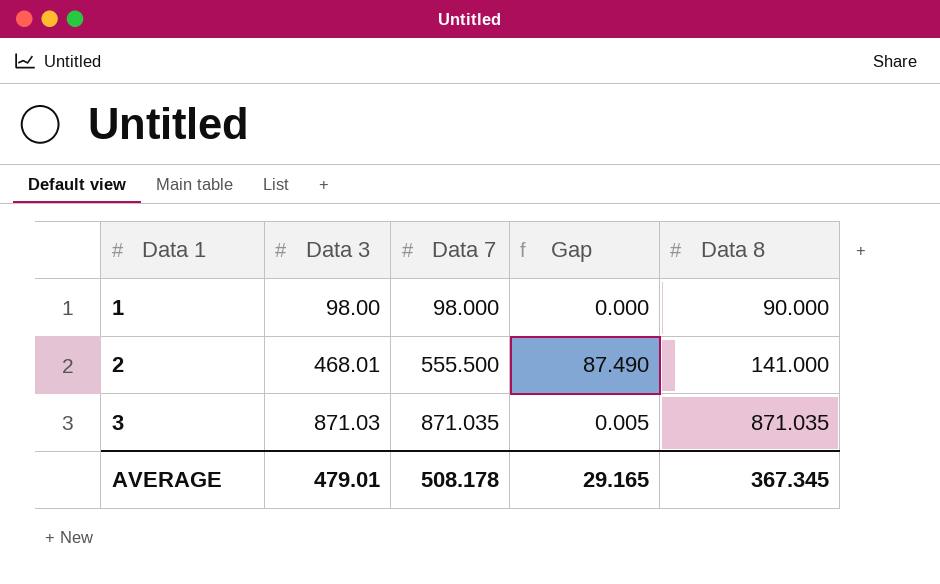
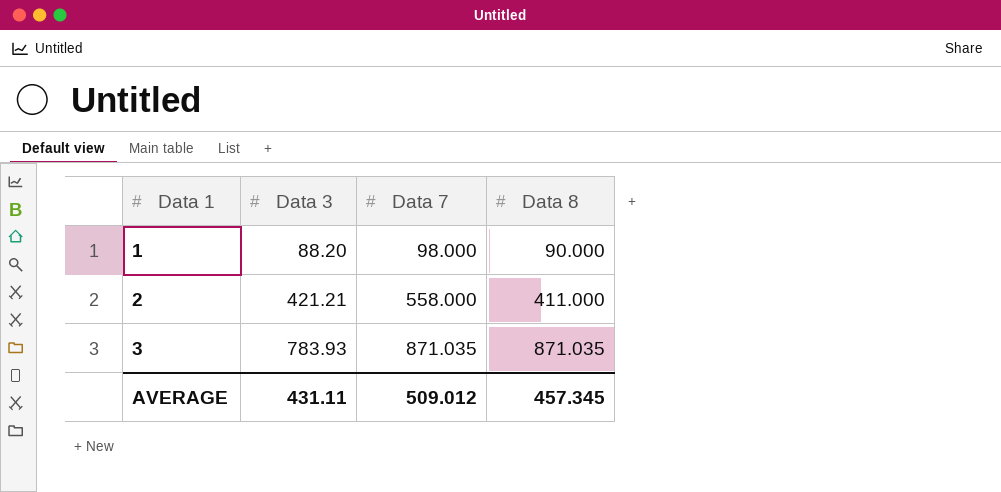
column Gap | formula: [Data 7] - [Data 3] -> none
1 | Data 3: 98.00 -> 88.20
2 | Data 3: 468.01 -> 421.21
2 | Data 7: 555.500 -> 558.000
2 | Data 8: 141.000 -> 411.000
3 | Data 3: 871.03 -> 783.93
AVERAGE | Data 3: 479.01 -> 431.11
AVERAGE | Data 7: 508.178 -> 509.012
AVERAGE | Data 8: 367.345 -> 457.345

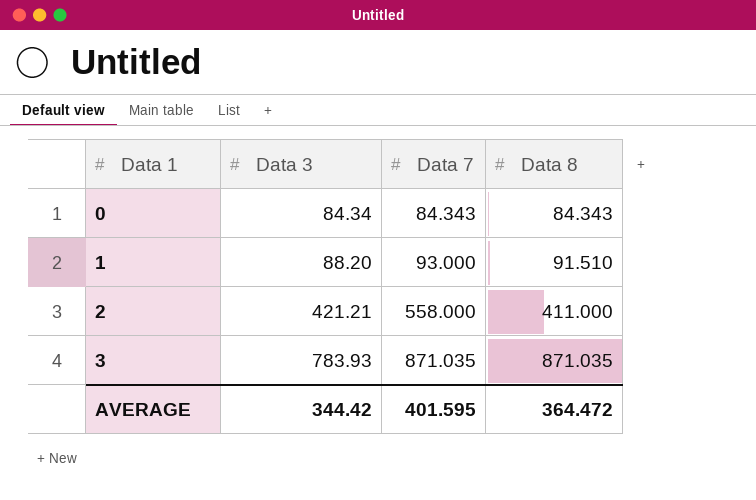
row 0: none -> 84.34 | 84.343 | 84.343
1 | Data 7: 98.000 -> 93.000
1 | Data 8: 90.000 -> 91.510
AVERAGE | Data 3: 431.11 -> 344.42
AVERAGE | Data 7: 509.012 -> 401.595
AVERAGE | Data 8: 457.345 -> 364.472

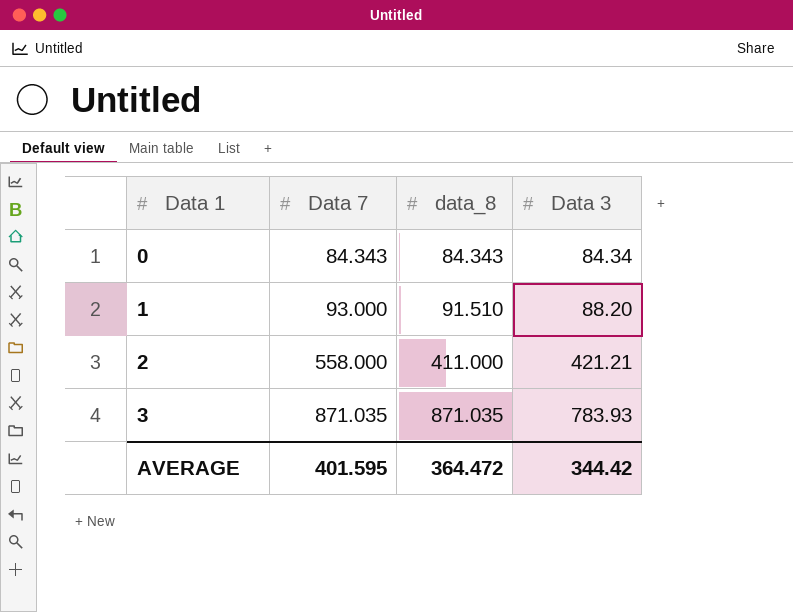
column name: Data 8 -> data_8
column Data 3 | position: 2 -> 4

